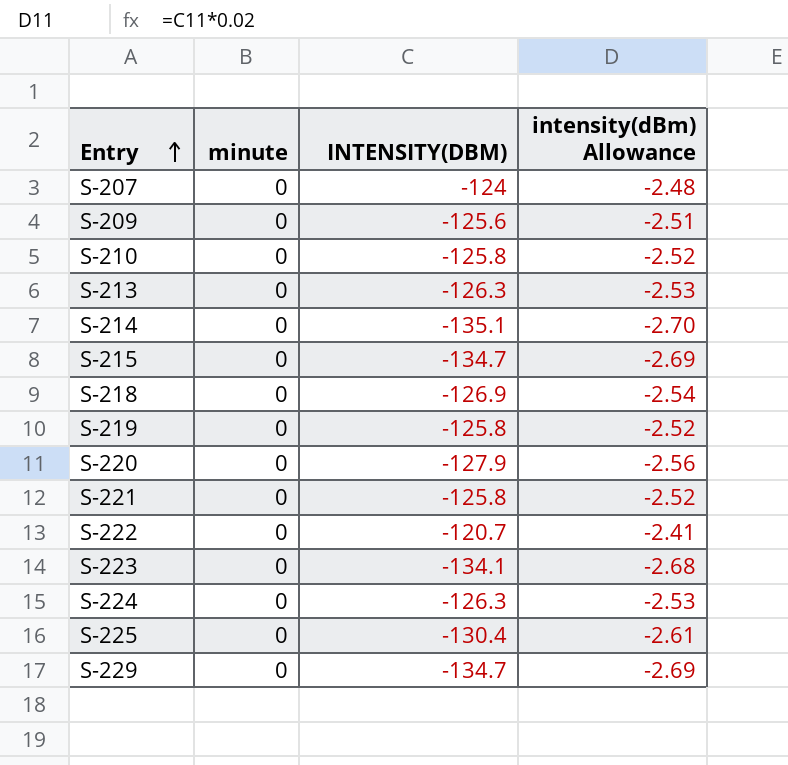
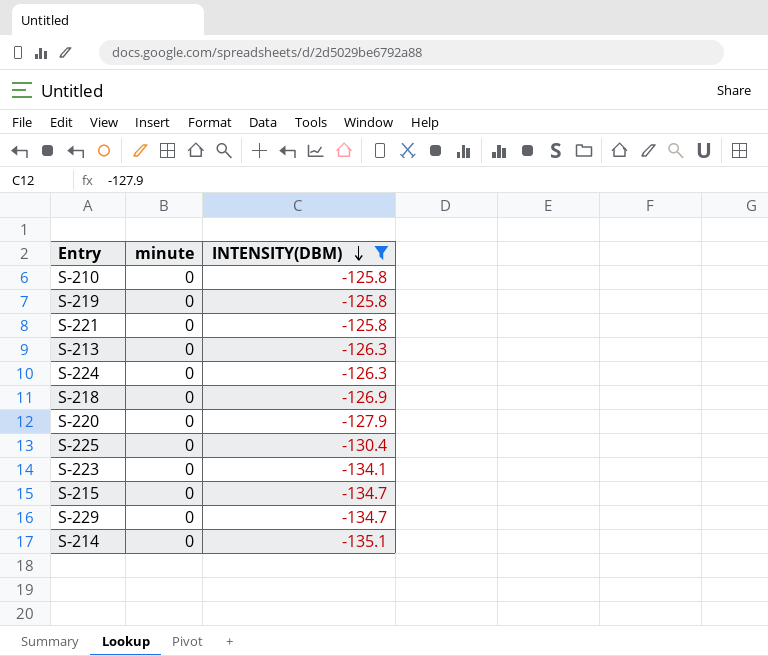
filter: none -> INTENSITY(DBM) <= -125.8
row order: Entry ascending -> INTENSITY(DBM) descending
column intensity(dBm) Allowance | formula: [INTENSITY(DBM)] * 0.02 -> none

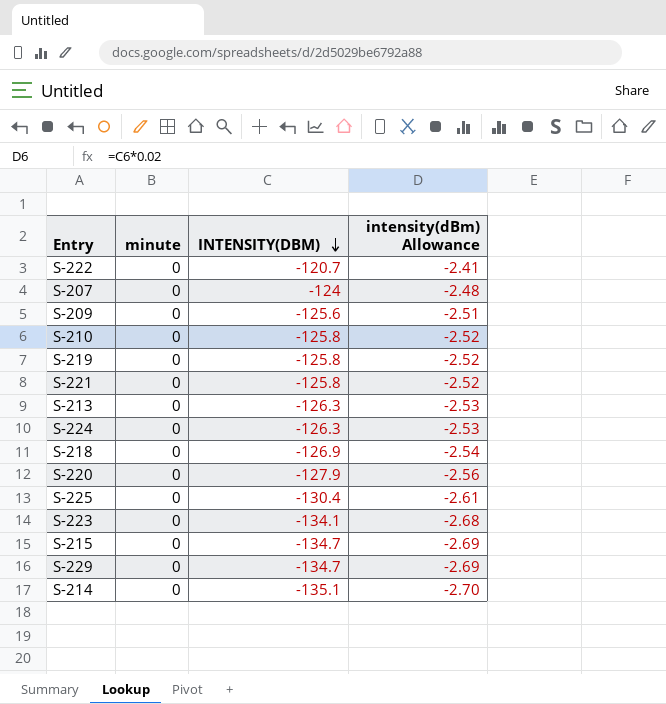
filter: INTENSITY(DBM) <= -125.8 -> none
column intensity(dBm) Allowance | formula: none -> [INTENSITY(DBM)] * 0.02

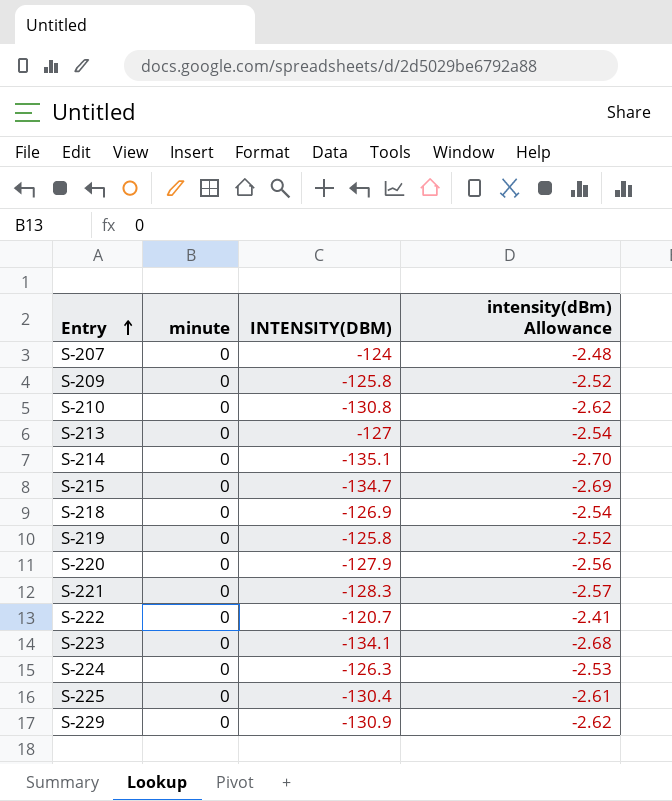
row order: INTENSITY(DBM) descending -> Entry ascending
S-209 | INTENSITY(DBM): -125.6 -> -125.8
S-209 | intensity(dBm) Allowance: -2.51 -> -2.52
S-210 | INTENSITY(DBM): -125.8 -> -130.8
S-210 | intensity(dBm) Allowance: -2.52 -> -2.62
S-213 | INTENSITY(DBM): -126.3 -> -127
S-213 | intensity(dBm) Allowance: -2.53 -> -2.54
S-221 | INTENSITY(DBM): -125.8 -> -128.3
S-221 | intensity(dBm) Allowance: -2.52 -> -2.57
S-229 | INTENSITY(DBM): -134.7 -> -130.9
S-229 | intensity(dBm) Allowance: -2.69 -> -2.62

